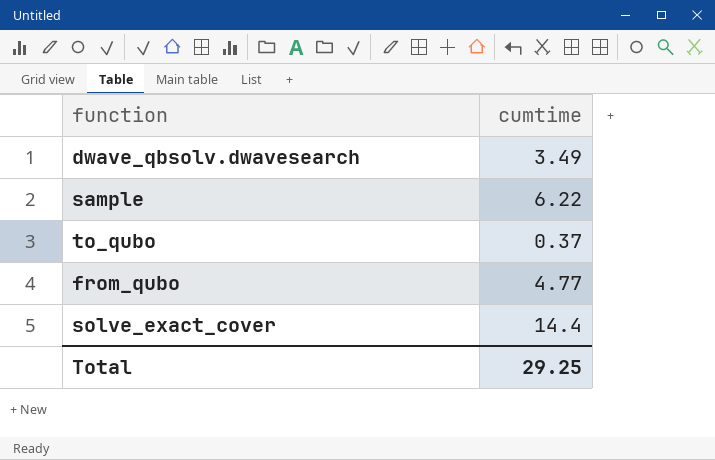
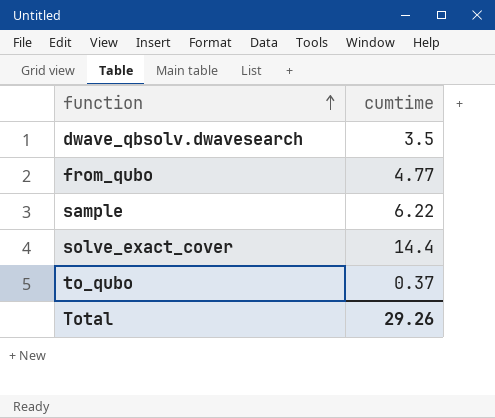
row order: none -> function ascending
dwave_qbsolv.dwavesearch | cumtime: 3.49 -> 3.5
Total | cumtime: 29.25 -> 29.26

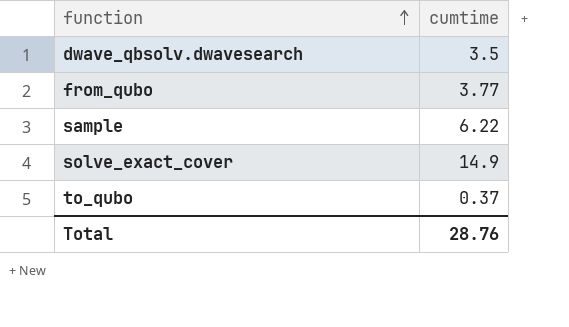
from_qubo | cumtime: 4.77 -> 3.77
solve_exact_cover | cumtime: 14.4 -> 14.9
Total | cumtime: 29.26 -> 28.76

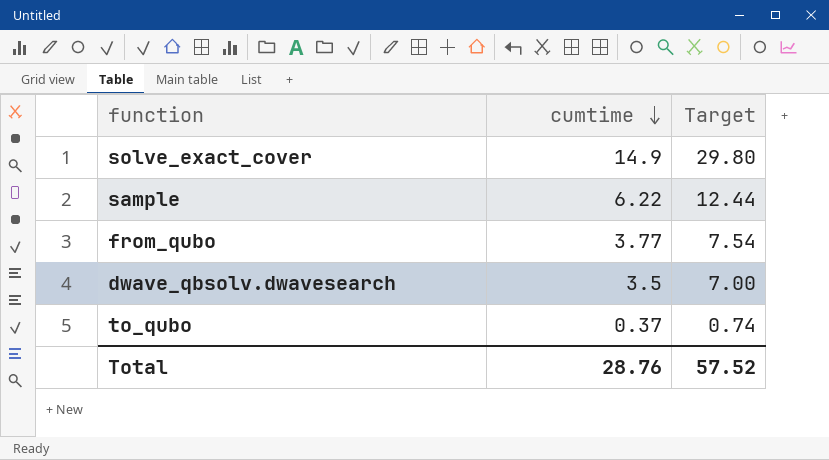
row order: function ascending -> cumtime descending
column Target | formula: none -> [cumtime] * 2

